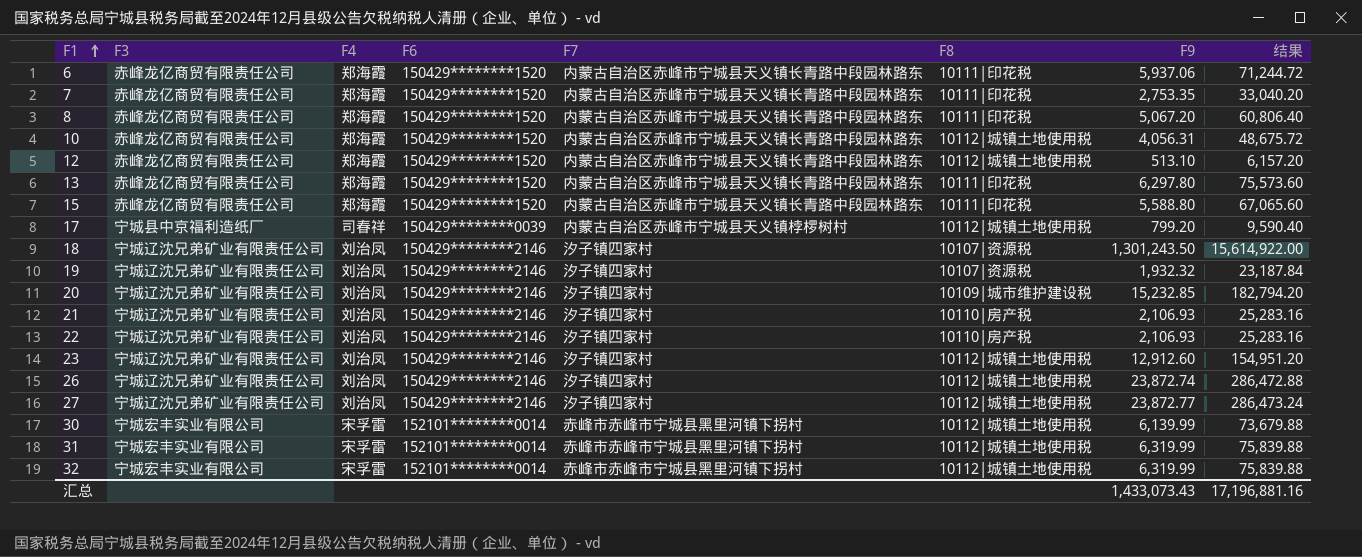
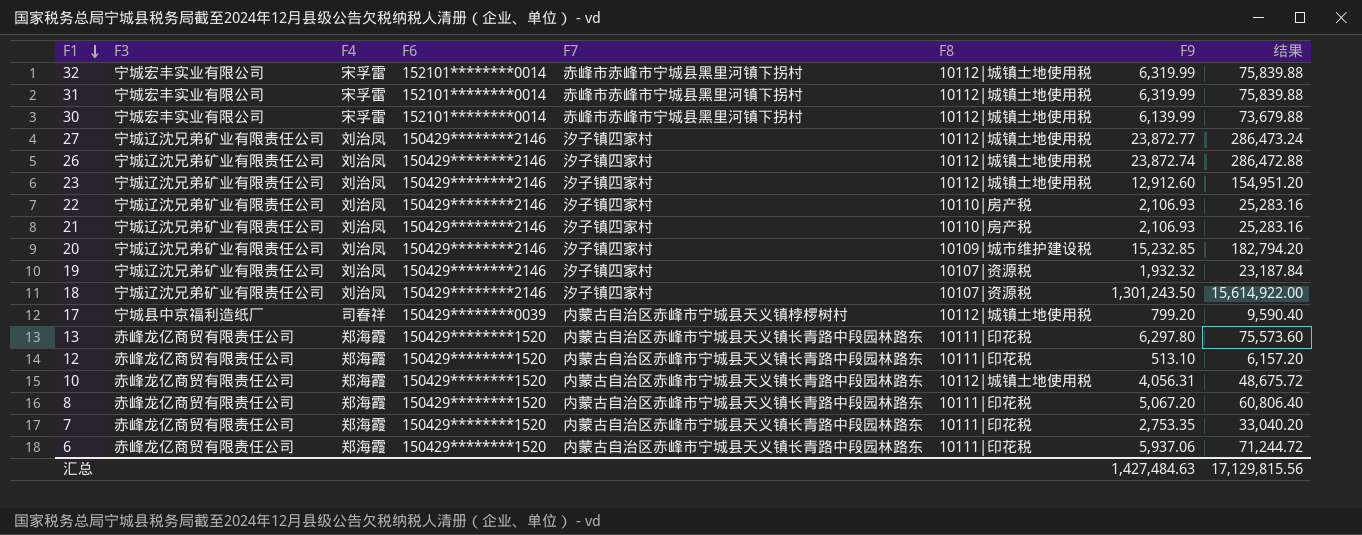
row order: F1 ascending -> F1 descending
row 15: 赤峰龙亿商贸有限责任公司 | 郑海霞 | 150429********1520 | 内蒙古自治区赤峰市宁城县天义镇长青路中段园林路东 | 10111|印花税 | 5,588.80 | 67,065.60 -> none
12 | F8: 10112|城镇土地使用税 -> 10111|印花税
汇总 | F9: 1,433,073.43 -> 1,427,484.63
汇总 | 结果: 17,196,881.16 -> 17,129,815.56

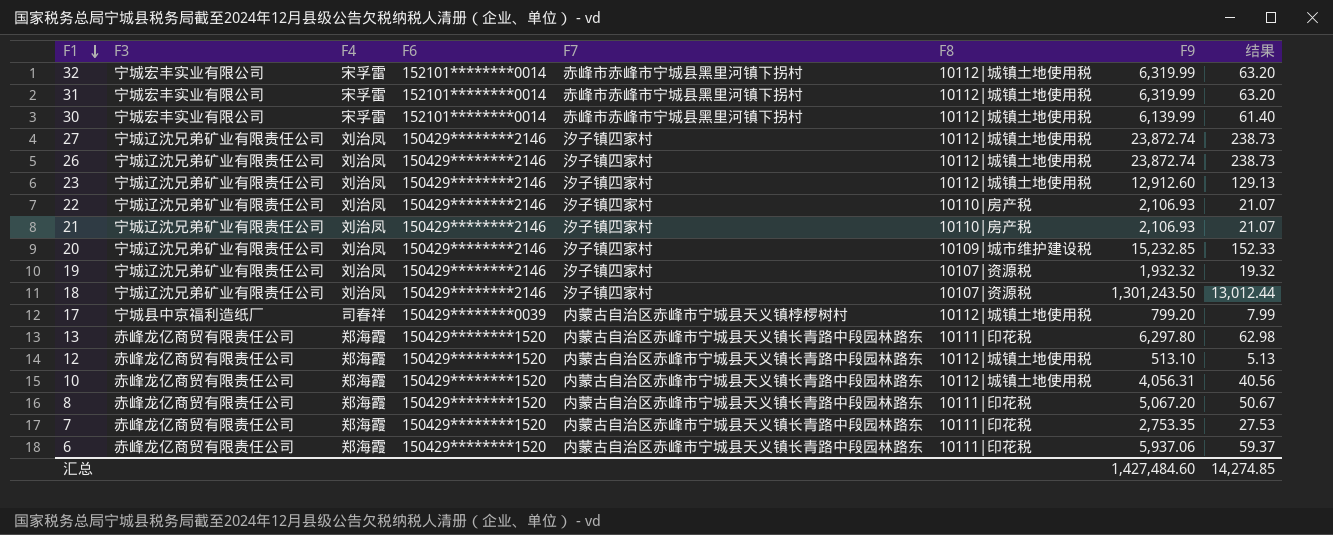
column 结果 | formula: [F9] * 12 -> [F9] * 0.01
27 | F9: 23,872.77 -> 23,872.74
12 | F8: 10111|印花税 -> 10112|城镇土地使用税
汇总 | F9: 1,427,484.63 -> 1,427,484.60
汇总 | 结果: 17,129,815.56 -> 14,274.85

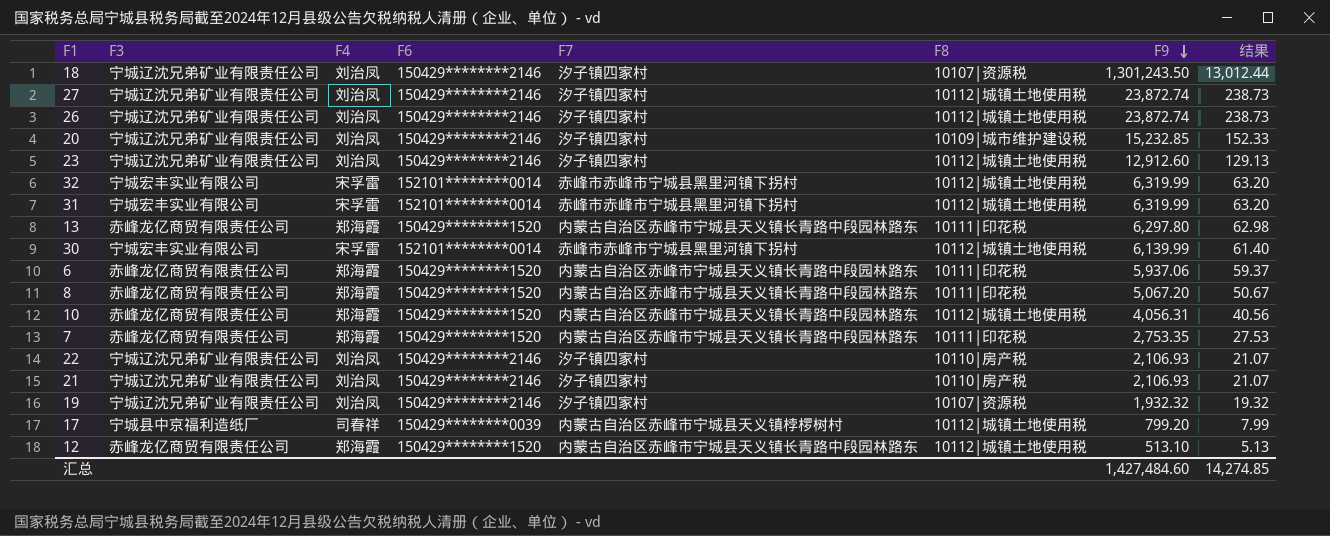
row order: F1 descending -> F9 descending

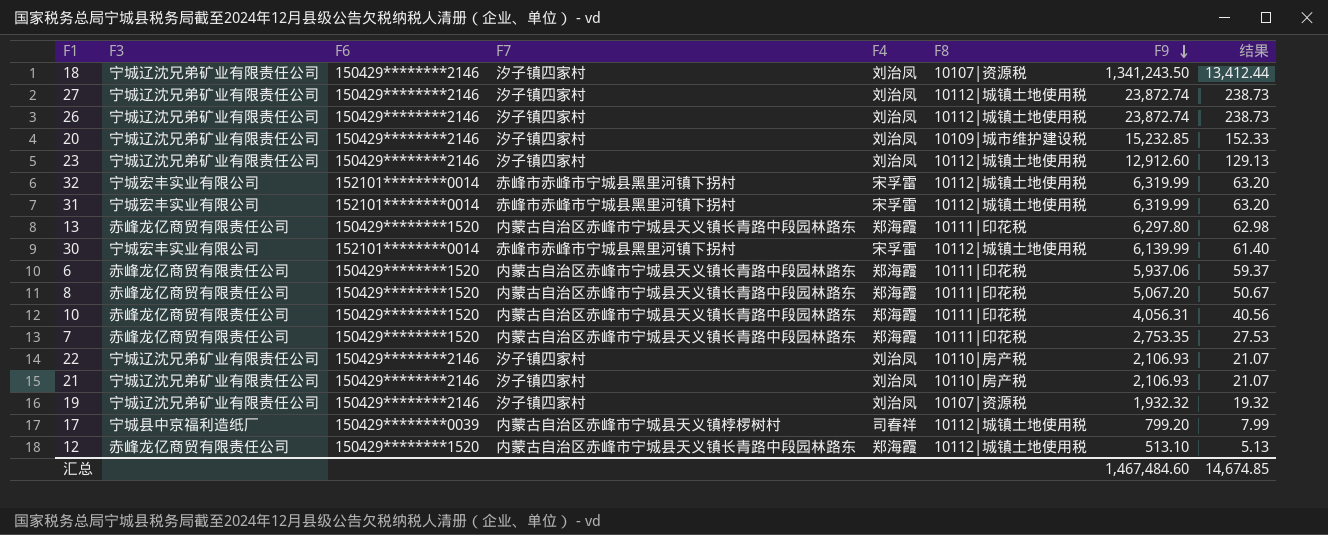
column F4 | position: 3 -> 5
18 | F9: 1,301,243.50 -> 1,341,243.50
18 | 结果: 13,012.44 -> 13,412.44
10 | F8: 10112|城镇土地使用税 -> 10111|印花税
汇总 | F9: 1,427,484.60 -> 1,467,484.60
汇总 | 结果: 14,274.85 -> 14,674.85

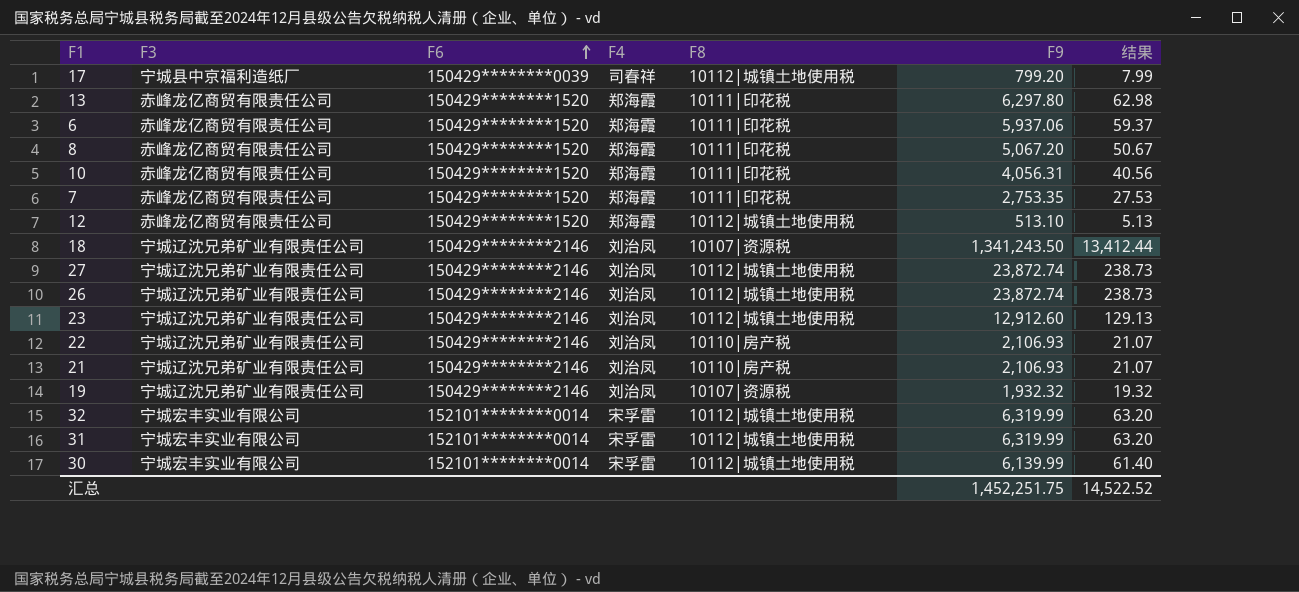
row order: F9 descending -> F6 ascending
column F7 | position: 4 -> none
row 20: 宁城辽沈兄弟矿业有限责任公司 | 150429********2146 | 汐子镇四家村 | 刘治凤 | 10109|城市维护建设税 | 15,232.85 | 152.33 -> none
汇总 | F9: 1,467,484.60 -> 1,452,251.75
汇总 | 结果: 14,674.85 -> 14,522.52

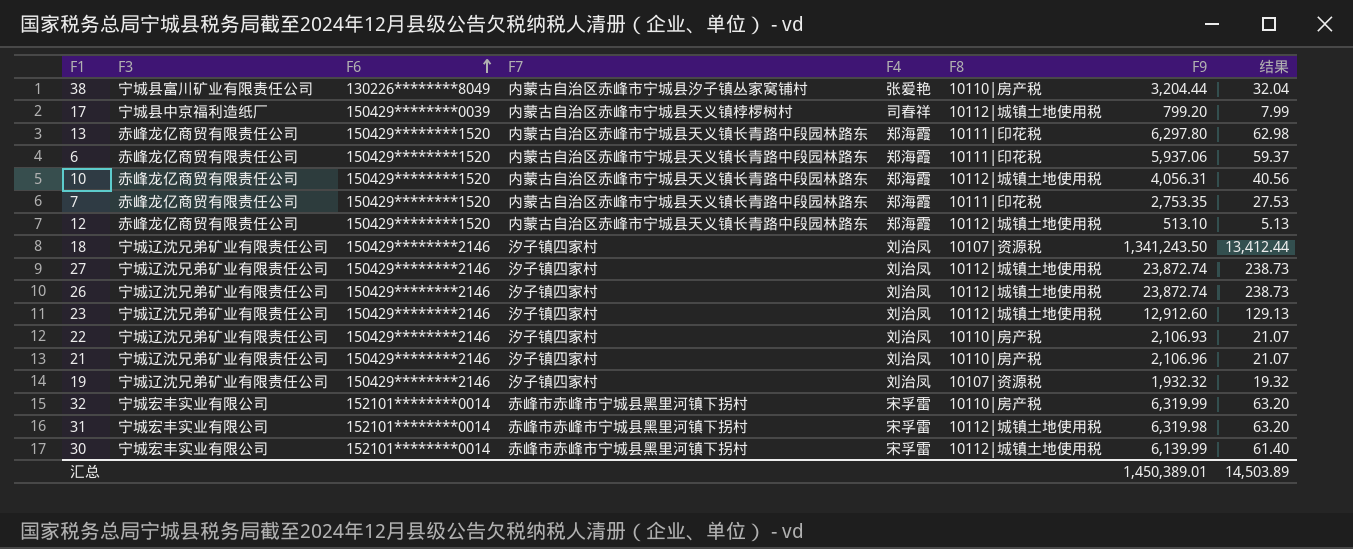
column F7 | position: none -> 4
row 8: 赤峰龙亿商贸有限责任公司 | 150429********1520 | 郑海霞 | 10111|印花税 | 5,067.20 | 50.67 -> none
row 38: none -> 宁城县富川矿业有限责任公司 | 130226********8049 | 内蒙古自治区赤峰市宁城县汐子镇丛家窝铺村 | 张爱艳 | 10110|房产税 | 3,204.44 | 32.04
10 | F8: 10111|印花税 -> 10112|城镇土地使用税
21 | F9: 2,106.93 -> 2,106.96
32 | F8: 10112|城镇土地使用税 -> 10110|房产税
31 | F9: 6,319.99 -> 6,319.98
汇总 | F9: 1,452,251.75 -> 1,450,389.01
汇总 | 结果: 14,522.52 -> 14,503.89

